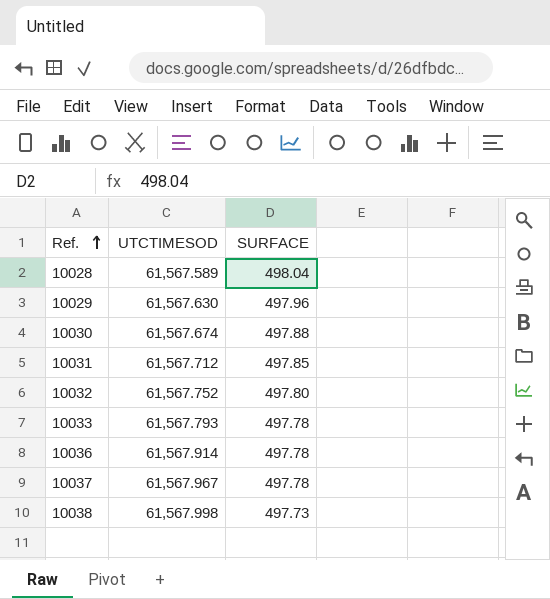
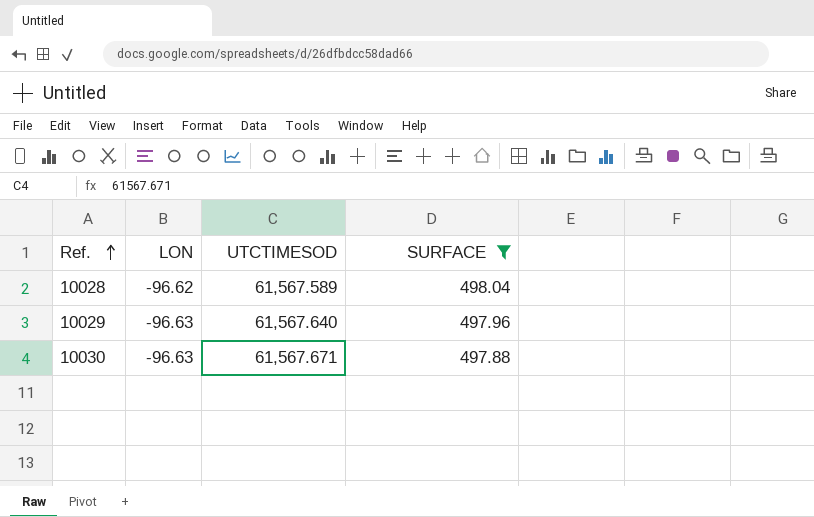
filter: none -> SURFACE >= 497.88
column LON | position: none -> 2
10029 | UTCTIMESOD: 61,567.630 -> 61,567.640
10030 | UTCTIMESOD: 61,567.674 -> 61,567.671

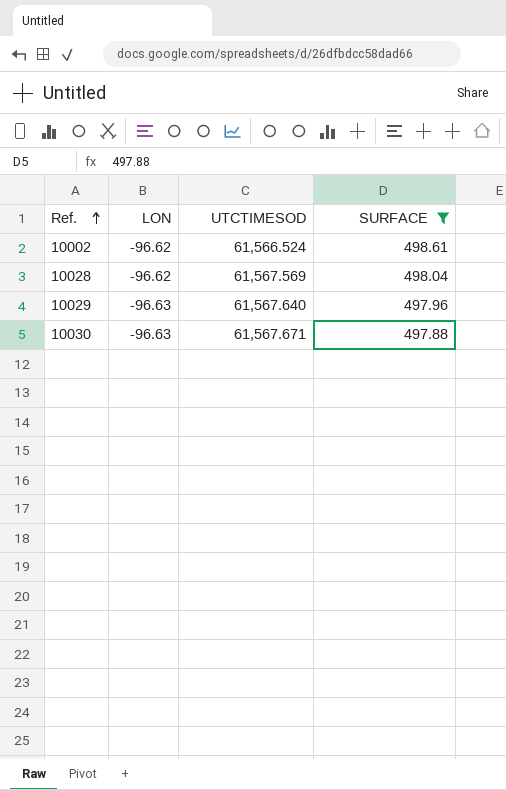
row 10002: none -> -96.62 | 61,566.524 | 498.61
10028 | UTCTIMESOD: 61,567.589 -> 61,567.569

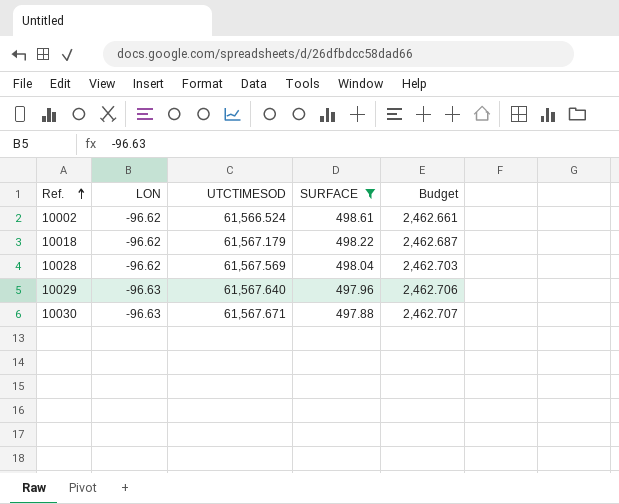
column Budget | formula: none -> [UTCTIMESOD] * 0.04
row 10018: none -> -96.62 | 61,567.179 | 498.22 | 2,462.687

